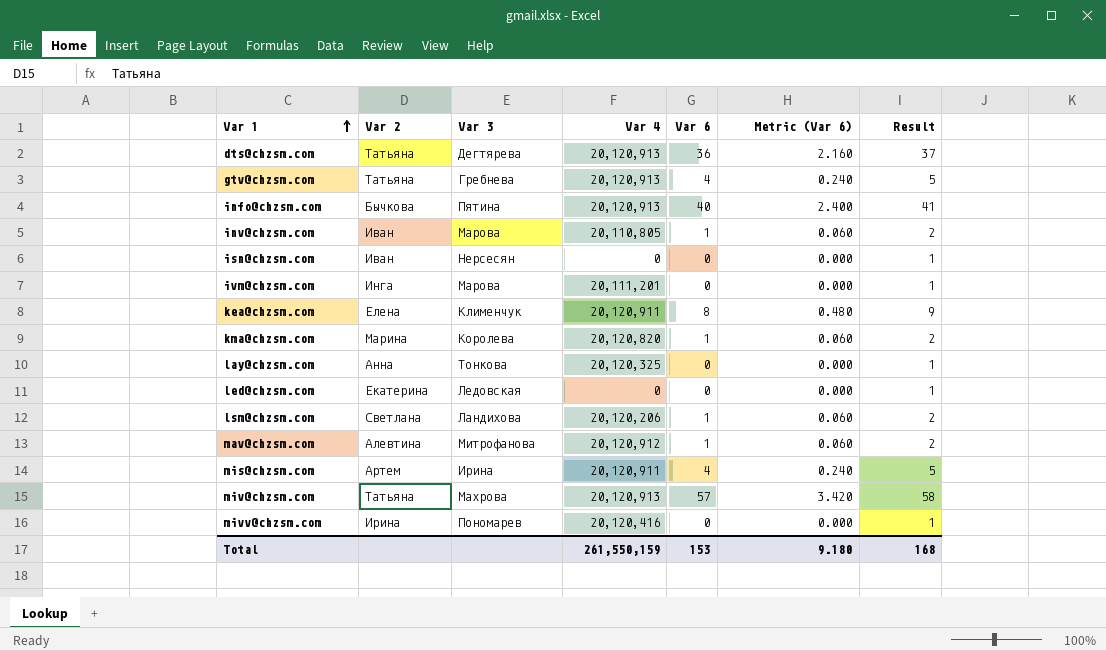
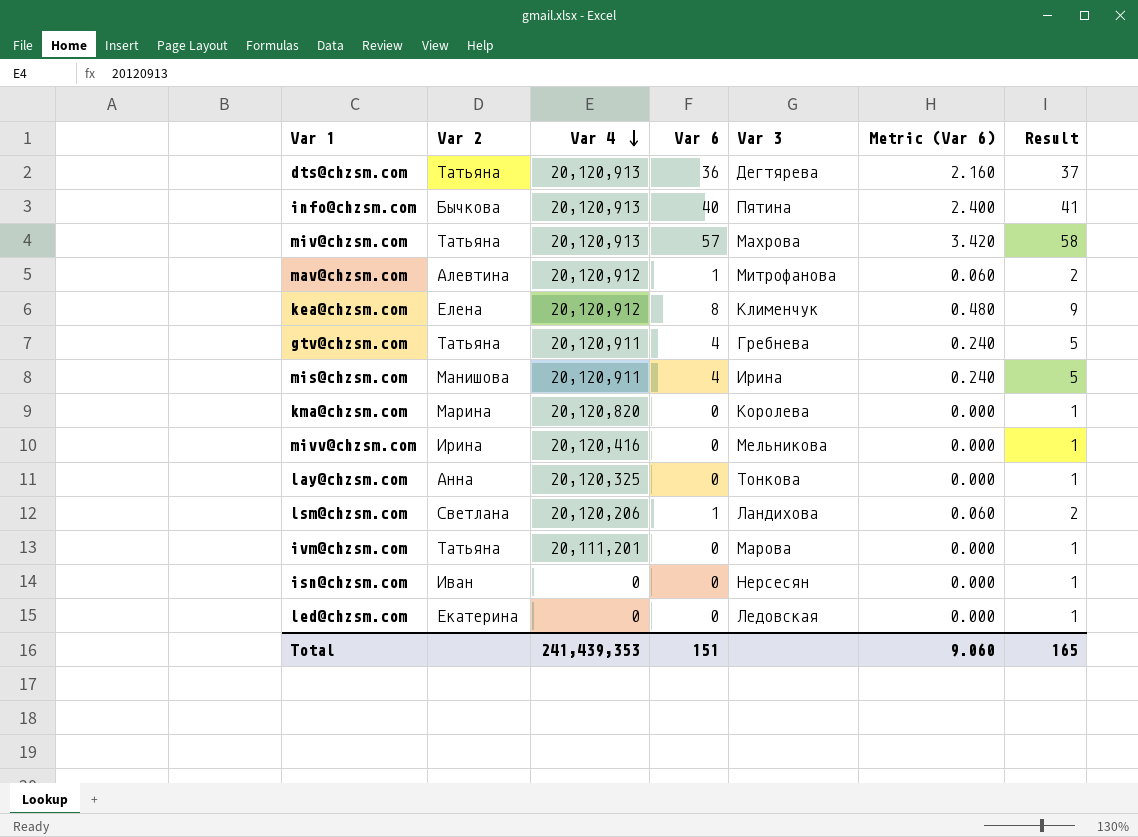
row order: Var 1 ascending -> Var 4 descending
column Var 3 | position: 3 -> 5
row inv@chzsm.com: Иван | Марова | 20,110,805 | 1 | 0.060 | 2 -> none
kea@chzsm.com | Var 4: 20,120,911 -> 20,120,912
gtv@chzsm.com | Var 4: 20,120,913 -> 20,120,911
mis@chzsm.com | Var 2: Артем -> Манишова
kma@chzsm.com | Var 6: 1 -> 0
kma@chzsm.com | Metric (Var 6): 0.060 -> 0.000
kma@chzsm.com | Result: 2 -> 1
mivv@chzsm.com | Var 3: Пономарев -> Мельникова
ivm@chzsm.com | Var 2: Инга -> Татьяна
Total | Var 4: 261,550,159 -> 241,439,353
Total | Var 6: 153 -> 151
Total | Metric (Var 6): 9.180 -> 9.060
Total | Result: 168 -> 165

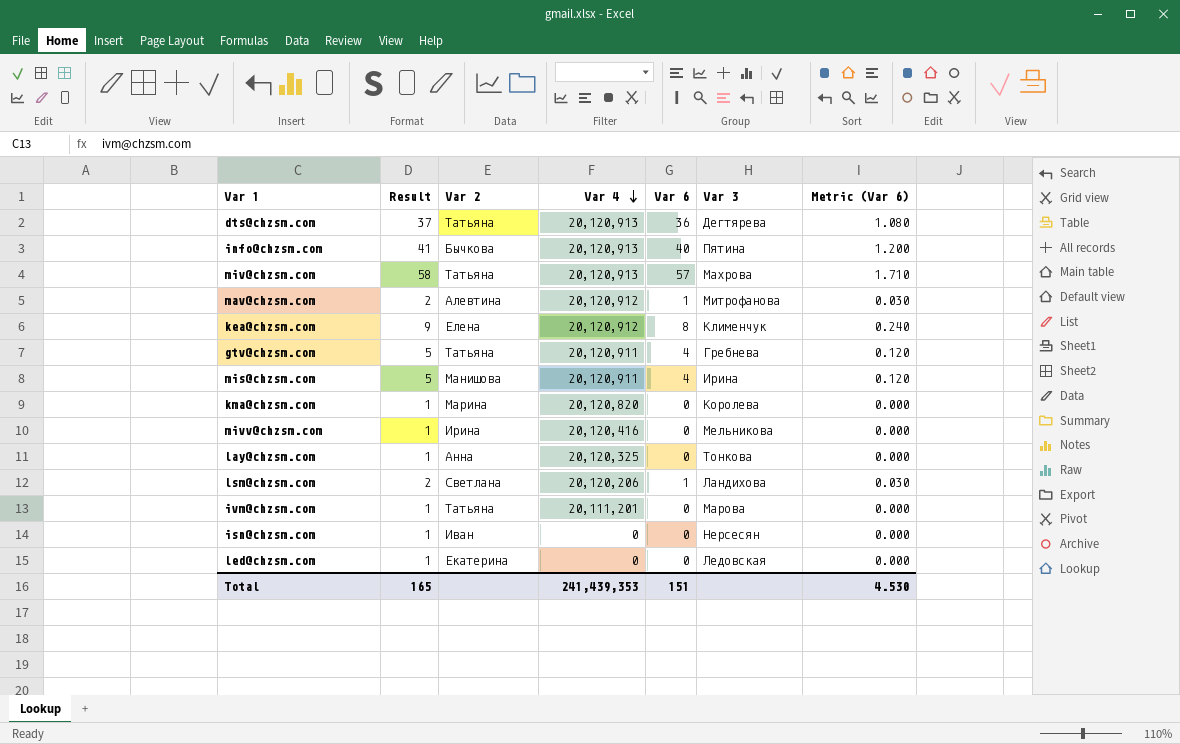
column Result | position: 7 -> 2
column Metric (Var 6) | formula: [Var 6] * 0.06 -> [Var 6] * 0.03
Total | Metric (Var 6): 9.060 -> 4.530

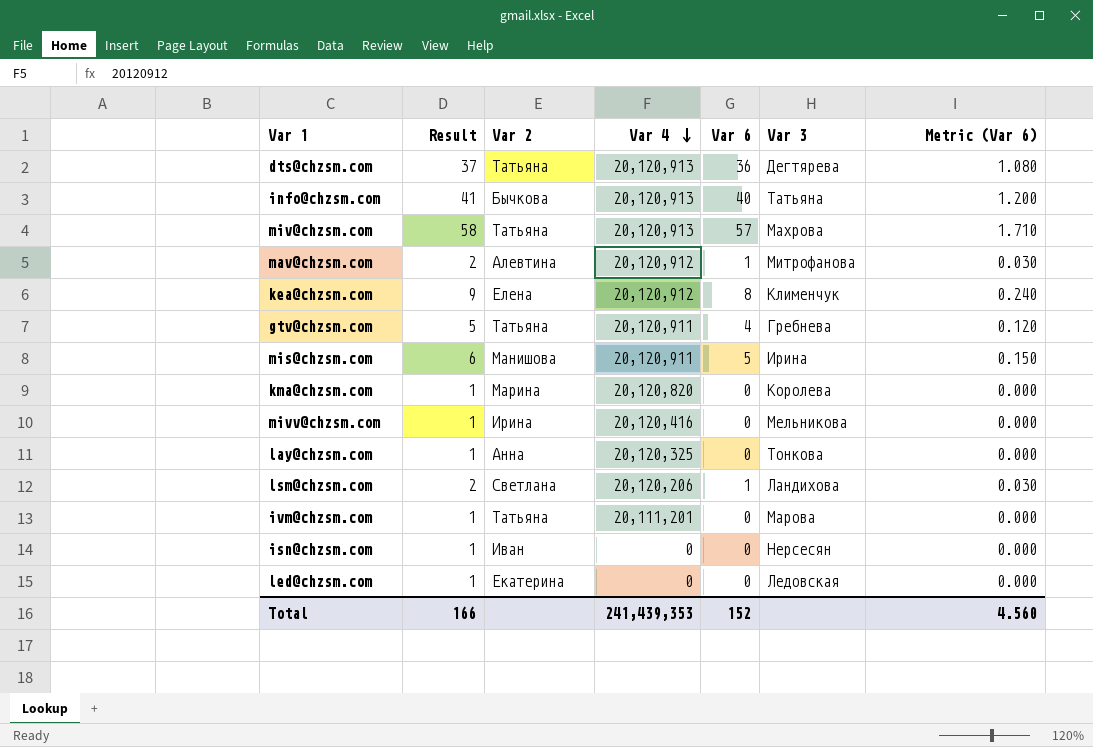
info@chzsm.com | Var 3: Пятина -> Татьяна
mis@chzsm.com | Result: 5 -> 6
mis@chzsm.com | Var 6: 4 -> 5
mis@chzsm.com | Metric (Var 6): 0.120 -> 0.150
Total | Result: 165 -> 166
Total | Var 6: 151 -> 152
Total | Metric (Var 6): 4.530 -> 4.560

